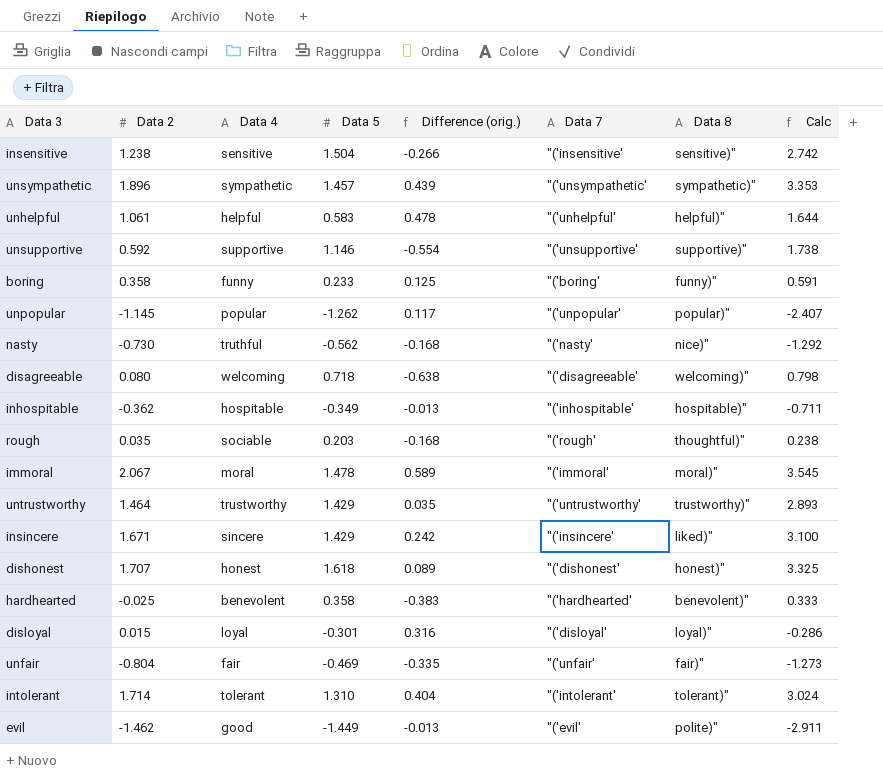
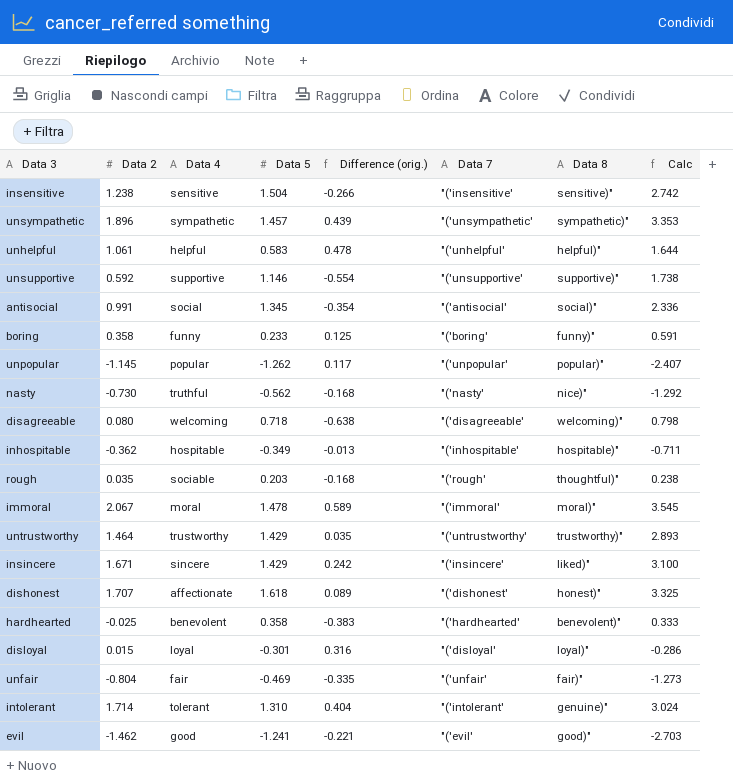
row antisocial: none -> 0.991 | social | 1.345 | -0.354 | "('antisocial' | social)" | 2.336
dishonest | Data 4: honest -> affectionate
intolerant | Data 8: tolerant)" -> genuine)"
evil | Data 5: -1.449 -> -1.241
evil | Difference (orig.): -0.013 -> -0.221
evil | Data 8: polite)" -> good)"
evil | Calc: -2.911 -> -2.703

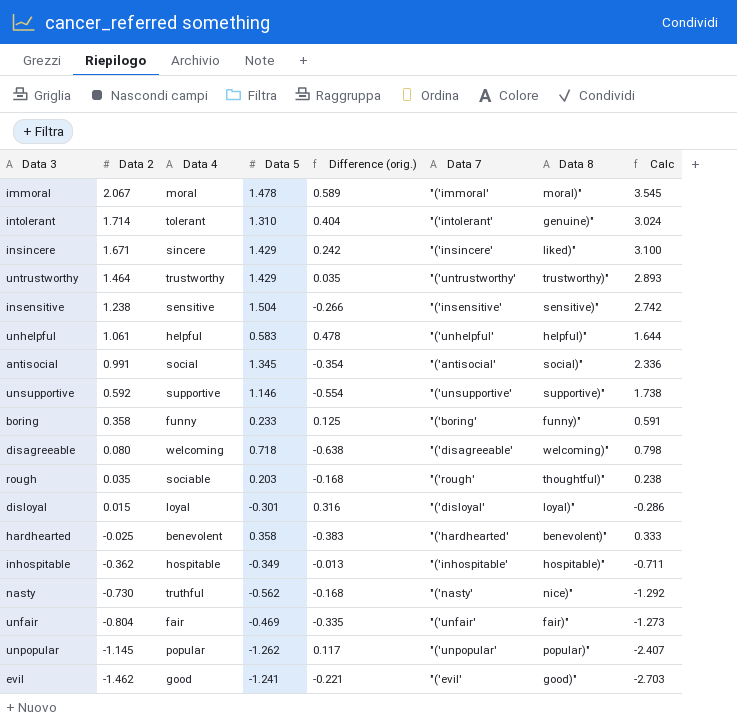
row order: none -> Data 2 descending
row unsympathetic: 1.896 | sympathetic | 1.457 | 0.439 | "('unsympathetic' | sympathetic)" | 3.353 -> none
row dishonest: 1.707 | affectionate | 1.618 | 0.089 | "('dishonest' | honest)" | 3.325 -> none

